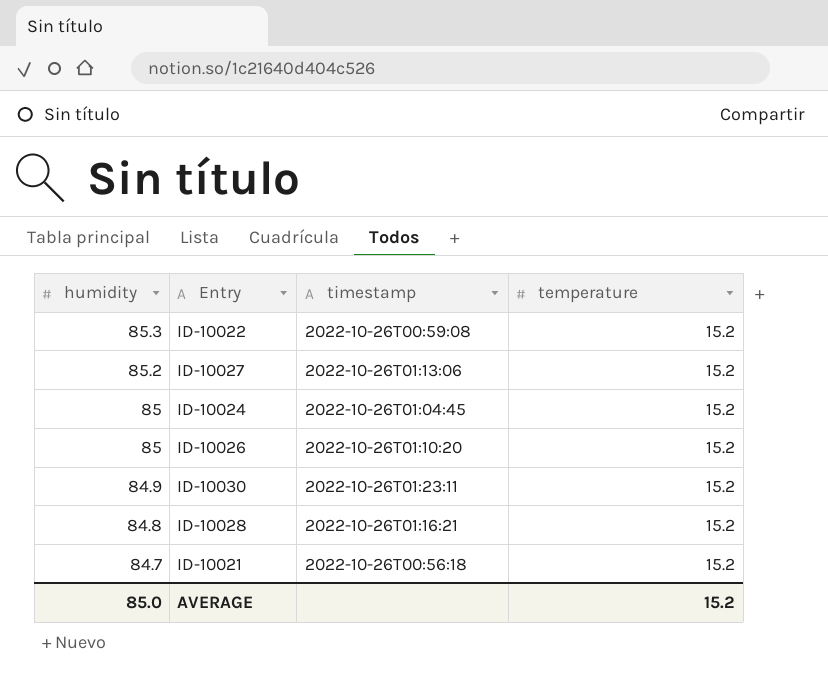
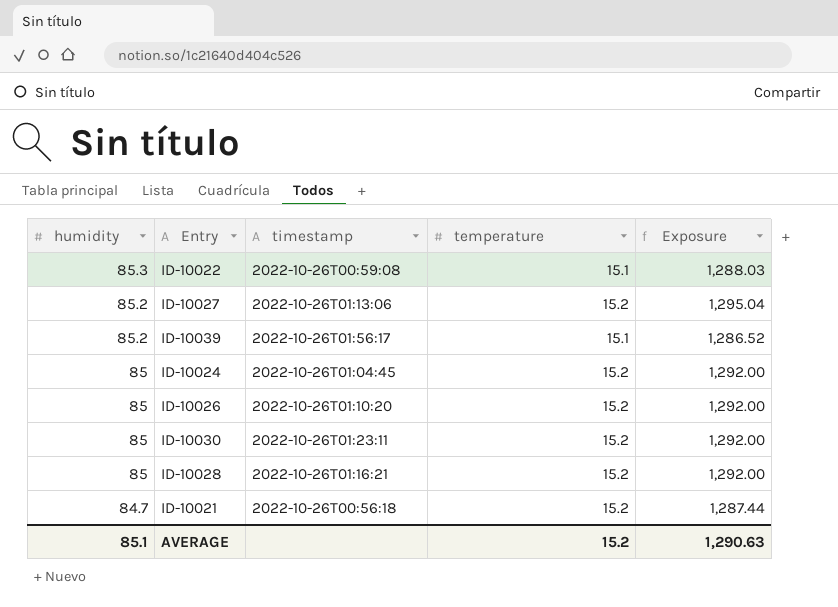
column Exposure | formula: none -> [humidity] * [temperature]
ID-10022 | temperature: 15.2 -> 15.1
row ID-10039: none -> 85.2 | 2022-10-26T01:56:17 | 15.1 | 1,286.52
ID-10030 | humidity: 84.9 -> 85
ID-10028 | humidity: 84.8 -> 85
AVERAGE | humidity: 85.0 -> 85.1

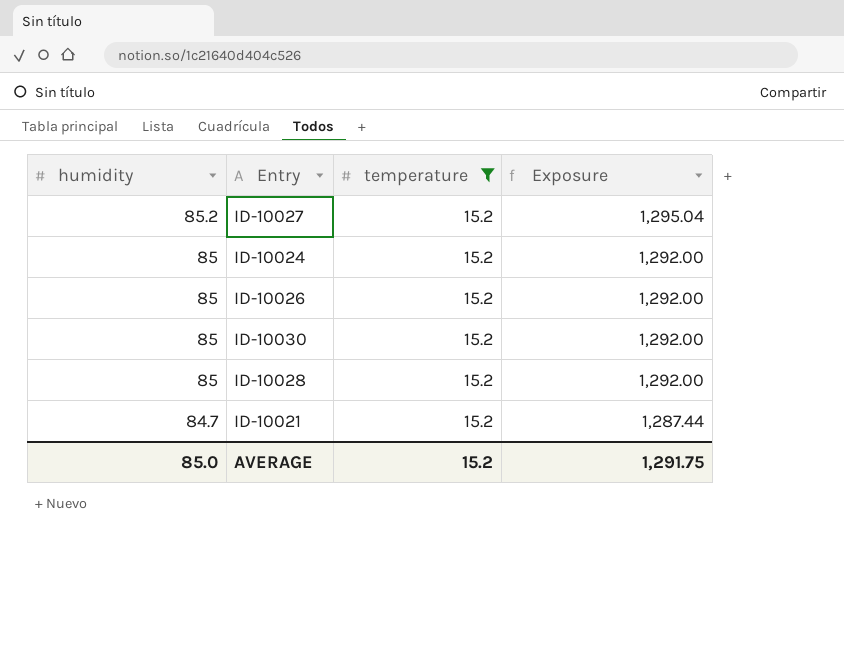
filter: none -> temperature = 15.2
column timestamp | position: 3 -> none
AVERAGE | humidity: 85.1 -> 85.0
AVERAGE | Exposure: 1,290.63 -> 1,291.75

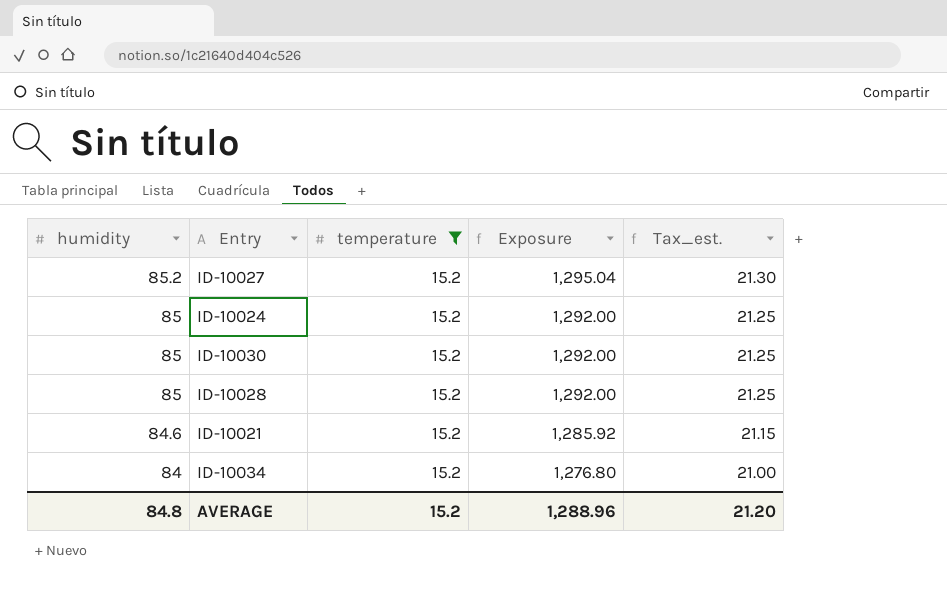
column Tax_est. | formula: none -> [humidity] * 0.25
row ID-10026: 85 | 15.2 | 1,292.00 -> none
ID-10021 | humidity: 84.7 -> 84.6
ID-10021 | Exposure: 1,287.44 -> 1,285.92
row ID-10034: none -> 84 | 15.2 | 1,276.80 | 21.00
AVERAGE | humidity: 85.0 -> 84.8
AVERAGE | Exposure: 1,291.75 -> 1,288.96

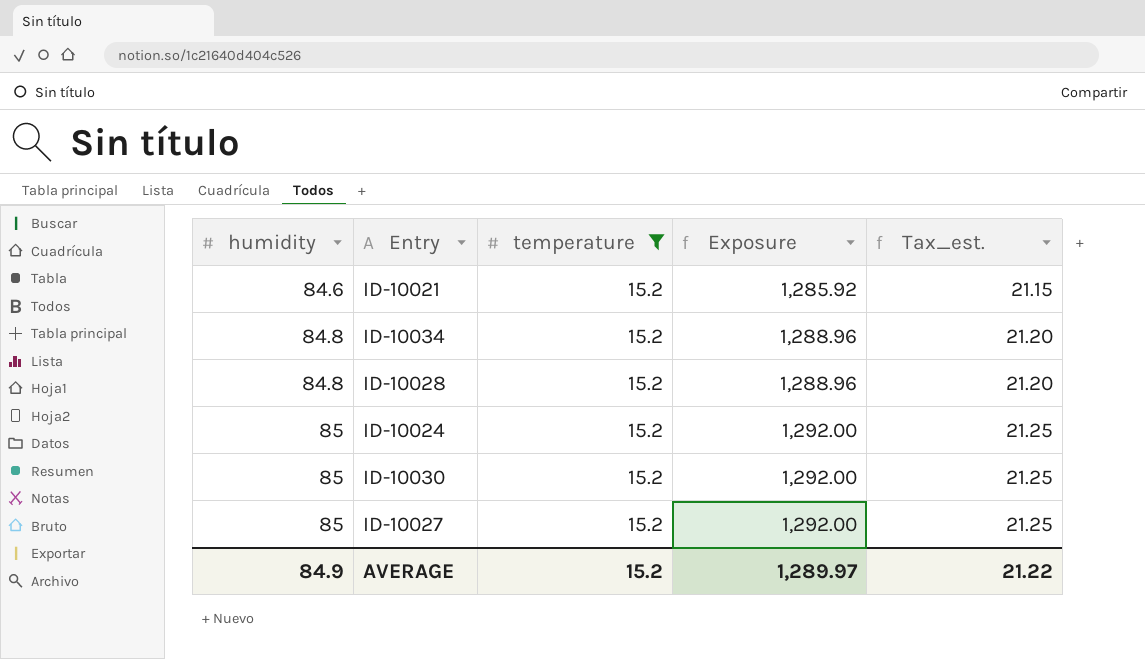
row order: humidity descending -> humidity ascending
ID-10034 | humidity: 84 -> 84.8
ID-10034 | Exposure: 1,276.80 -> 1,288.96
ID-10034 | Tax_est.: 21.00 -> 21.20
ID-10028 | humidity: 85 -> 84.8
ID-10028 | Exposure: 1,292.00 -> 1,288.96
ID-10028 | Tax_est.: 21.25 -> 21.20
ID-10027 | humidity: 85.2 -> 85
ID-10027 | Exposure: 1,295.04 -> 1,292.00
ID-10027 | Tax_est.: 21.30 -> 21.25
AVERAGE | humidity: 84.8 -> 84.9
AVERAGE | Exposure: 1,288.96 -> 1,289.97
AVERAGE | Tax_est.: 21.20 -> 21.22

